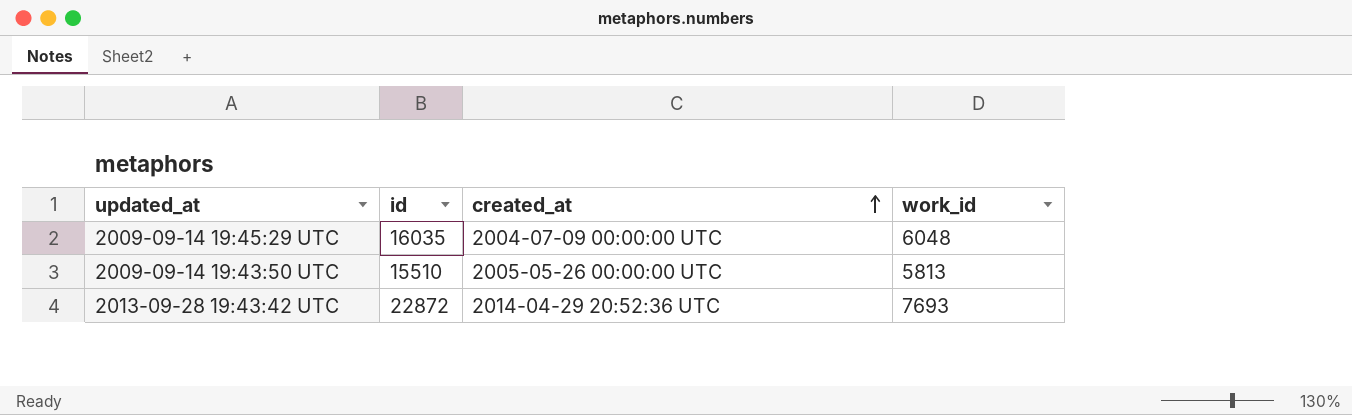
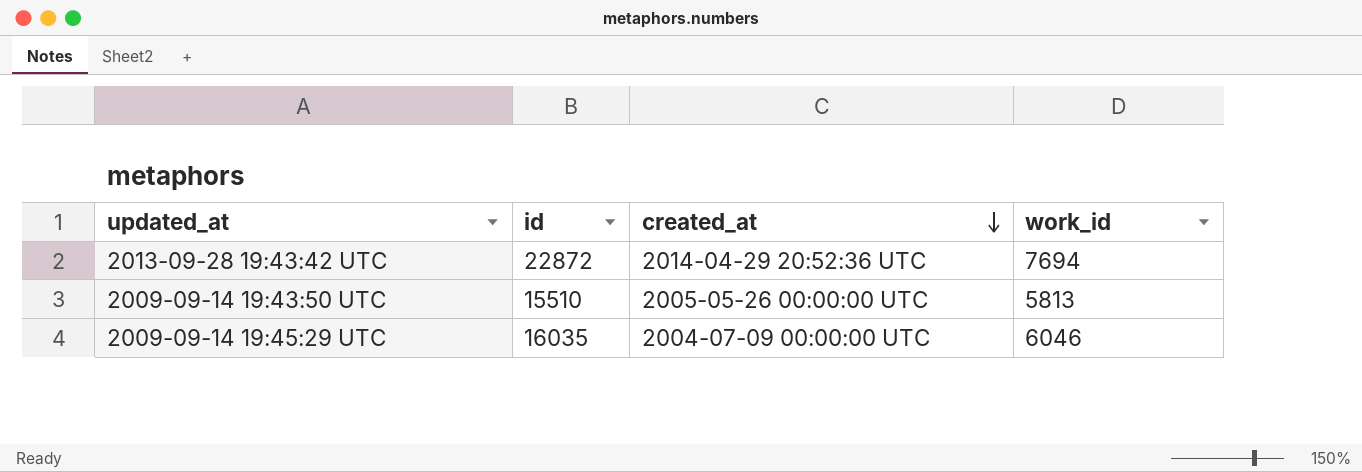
row order: created_at ascending -> created_at descending
2013-09-28 19:43:42 UTC | work_id: 7693 -> 7694
2009-09-14 19:45:29 UTC | work_id: 6048 -> 6046

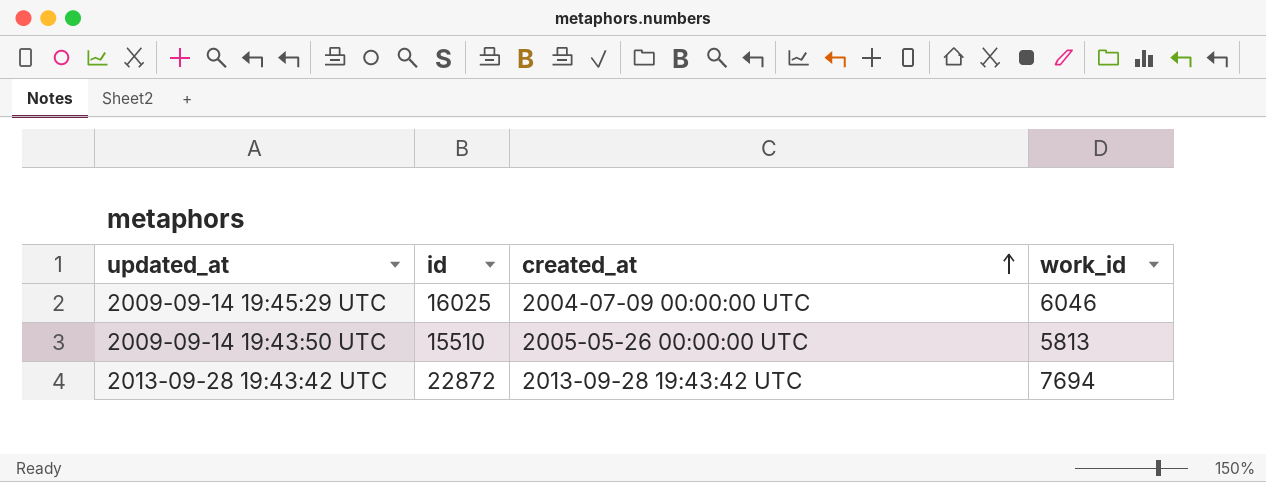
row order: created_at descending -> created_at ascending
2009-09-14 19:45:29 UTC | id: 16035 -> 16025
2013-09-28 19:43:42 UTC | created_at: 2014-04-29 20:52:36 UTC -> 2013-09-28 19:43:42 UTC

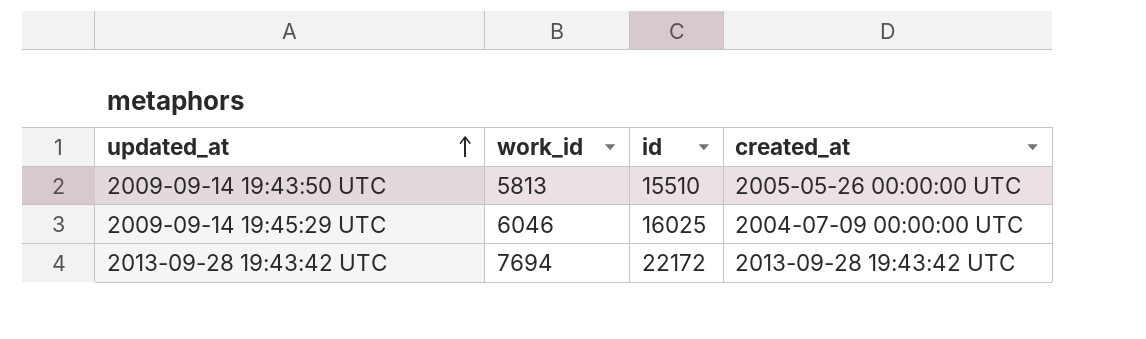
row order: created_at ascending -> updated_at ascending
column work_id | position: 4 -> 2
2013-09-28 19:43:42 UTC | id: 22872 -> 22172

